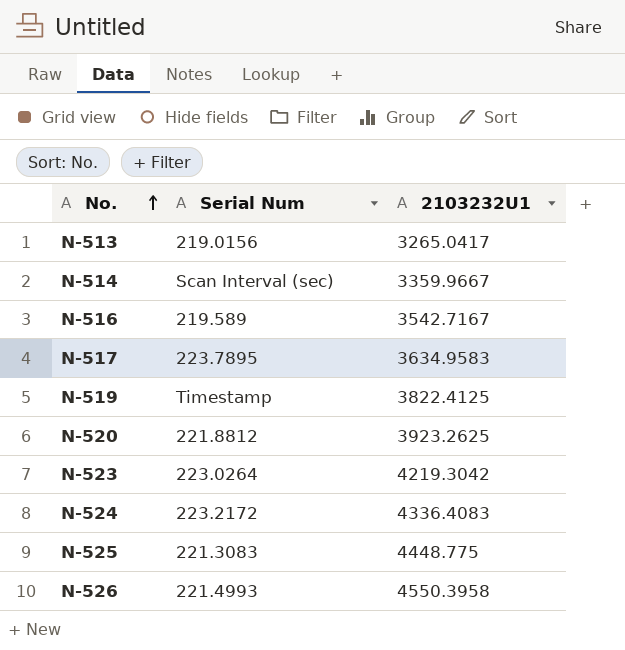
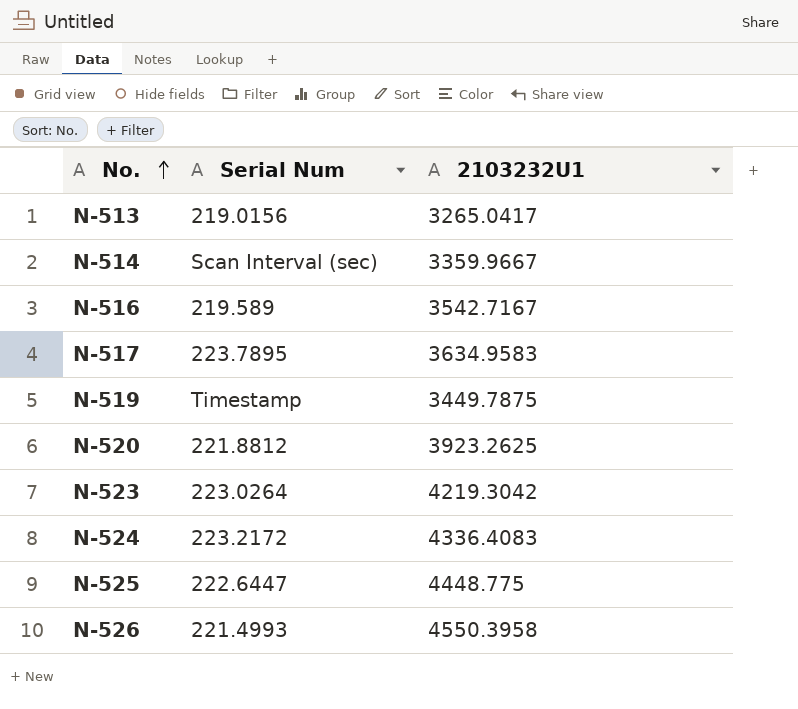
N-519 | 2103232U1: 3822.4125 -> 3449.7875
N-525 | Serial Num: 221.3083 -> 222.6447

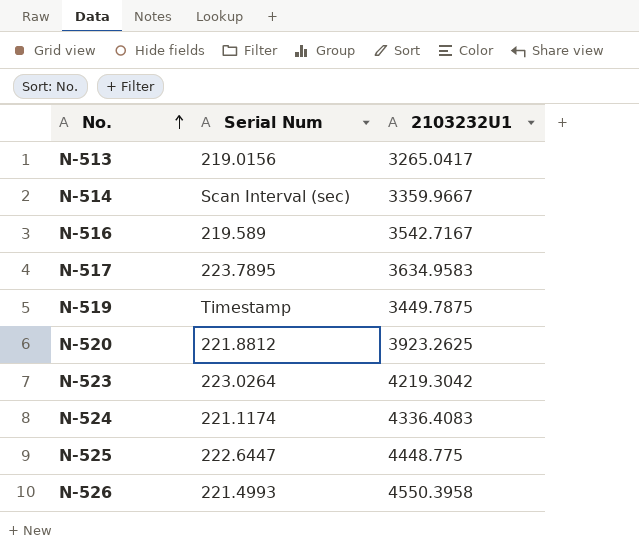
N-524 | Serial Num: 223.2172 -> 221.1174

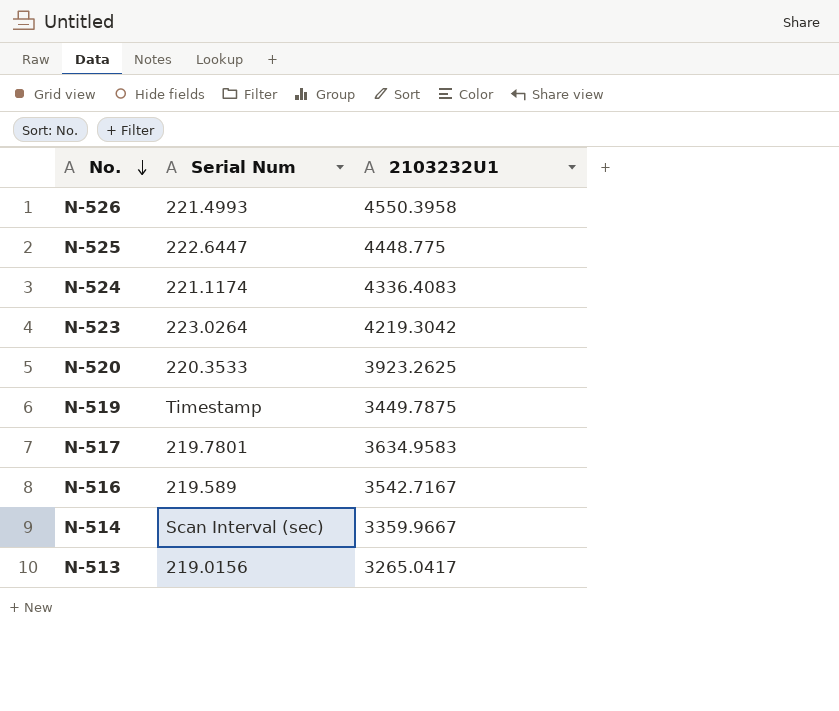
row order: No. ascending -> No. descending
N-520 | Serial Num: 221.8812 -> 220.3533
N-517 | Serial Num: 223.7895 -> 219.7801

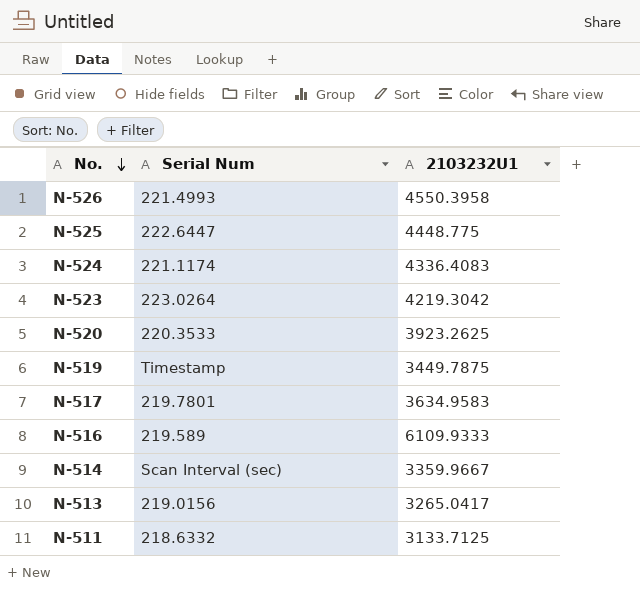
N-516 | 2103232U1: 3542.7167 -> 6109.9333
row N-511: none -> 218.6332 | 3133.7125

